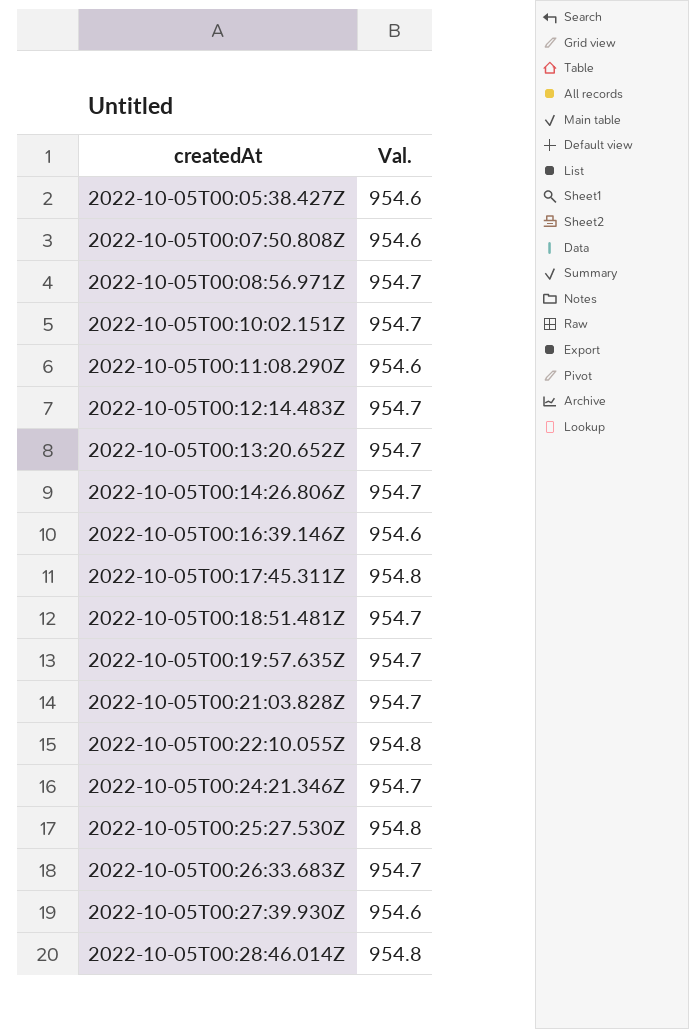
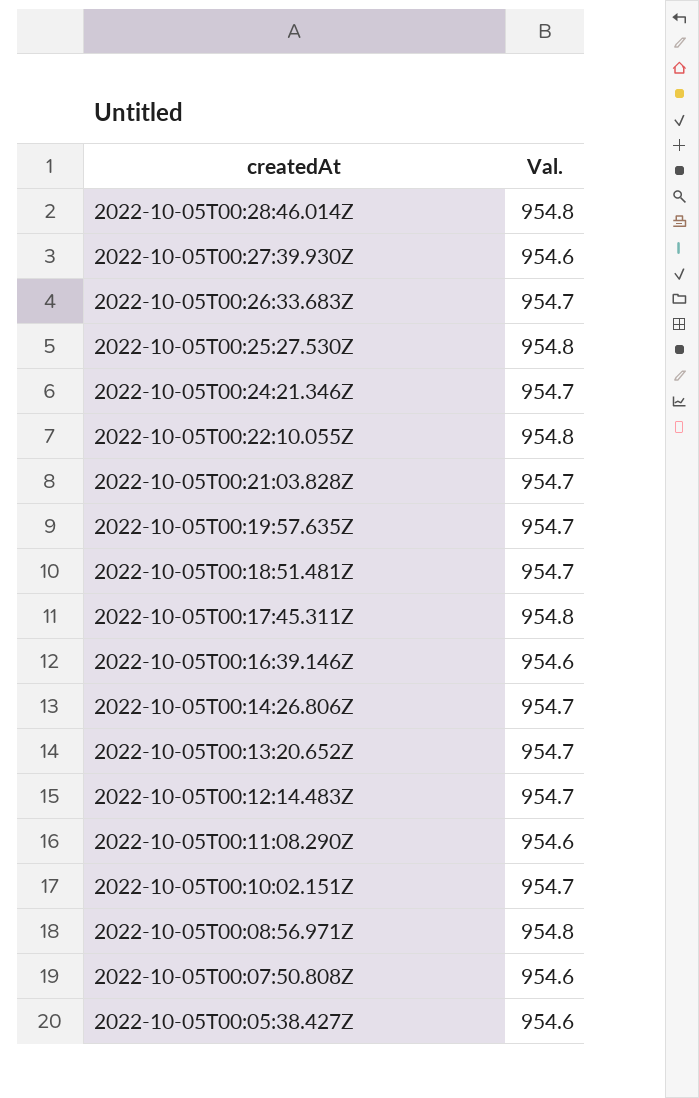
row order: createdAt ascending -> createdAt descending
2022-10-05T00:08:56.971Z | Val.: 954.7 -> 954.8

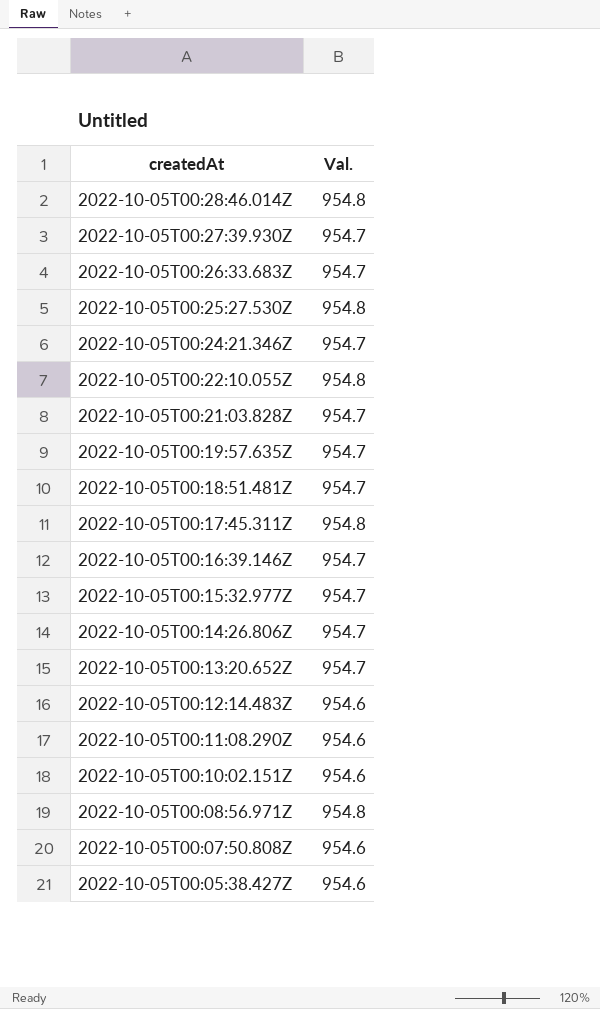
2022-10-05T00:27:39.930Z | Val.: 954.6 -> 954.7
2022-10-05T00:16:39.146Z | Val.: 954.6 -> 954.7
row 2022-10-05T00:15:32.977Z: none -> 954.7
2022-10-05T00:12:14.483Z | Val.: 954.7 -> 954.6
2022-10-05T00:10:02.151Z | Val.: 954.7 -> 954.6

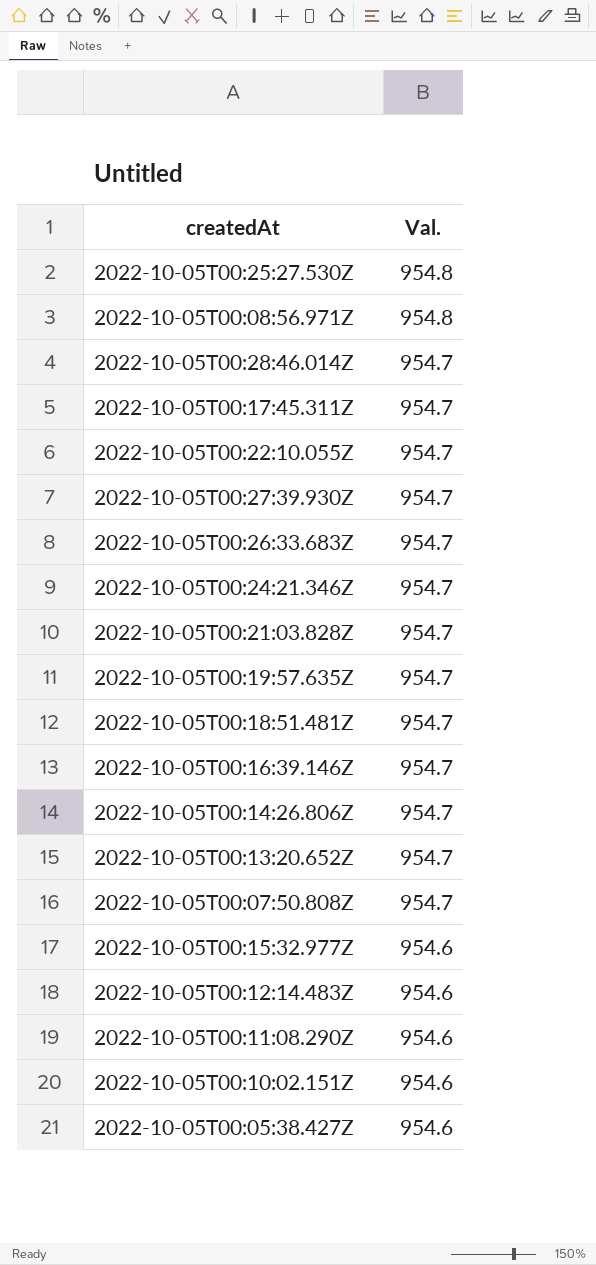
row order: createdAt descending -> Val. descending
2022-10-05T00:28:46.014Z | Val.: 954.8 -> 954.7
2022-10-05T00:17:45.311Z | Val.: 954.8 -> 954.7
2022-10-05T00:22:10.055Z | Val.: 954.8 -> 954.7
2022-10-05T00:07:50.808Z | Val.: 954.6 -> 954.7
2022-10-05T00:15:32.977Z | Val.: 954.7 -> 954.6

